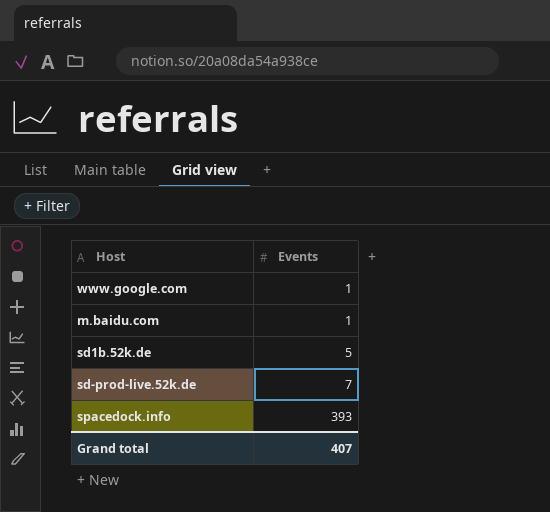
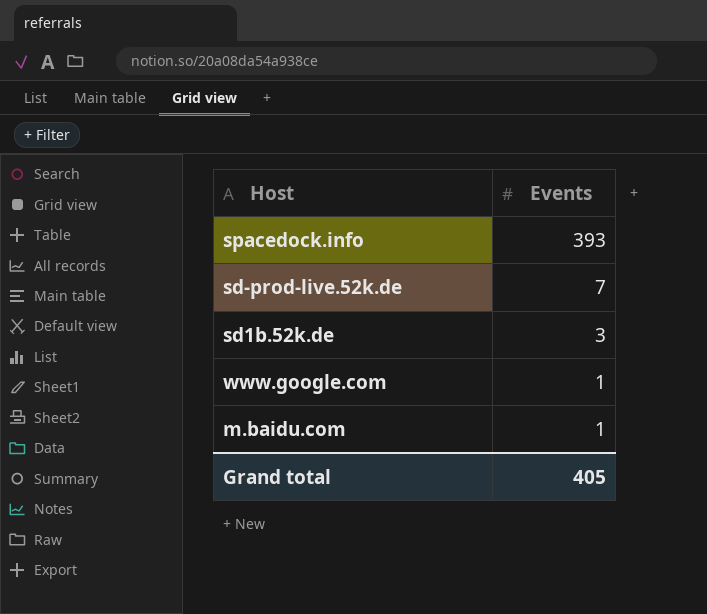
row order: Events ascending -> Events descending
sd1b.52k.de | Events: 5 -> 3
Grand total | Events: 407 -> 405

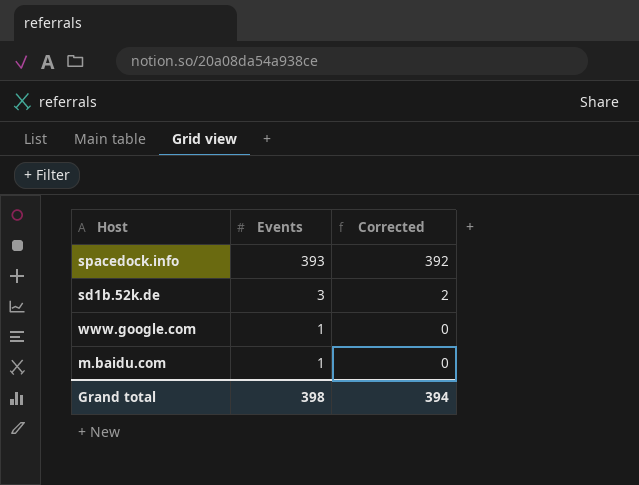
column Corrected | formula: none -> [Events] - 1
row sd-prod-live.52k.de: 7 -> none
Grand total | Events: 405 -> 398

